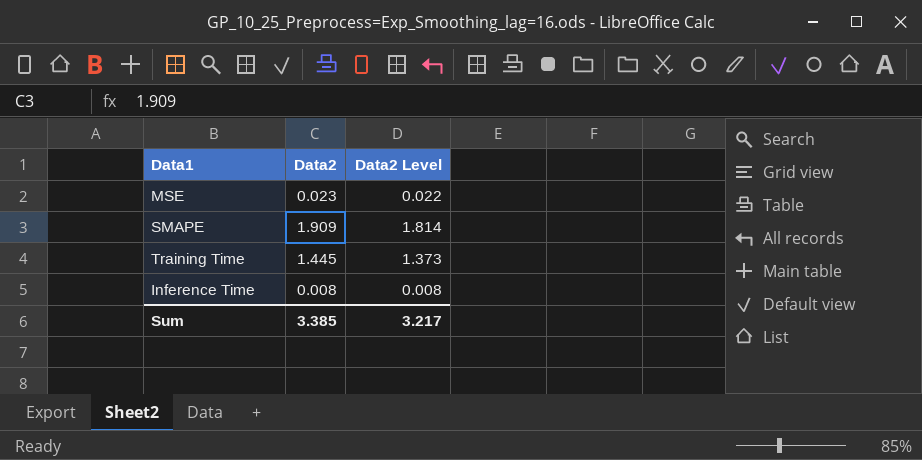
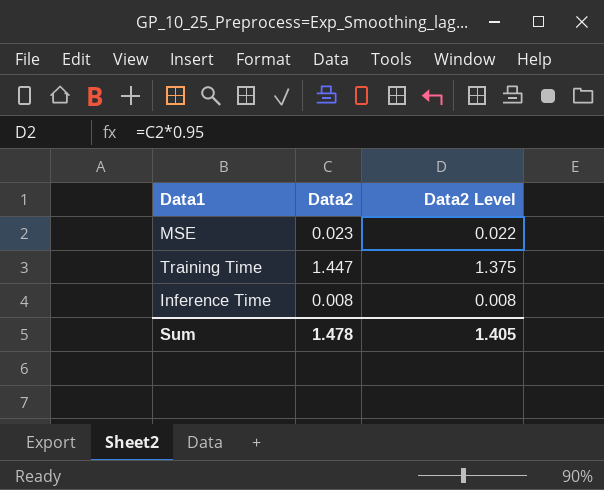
row SMAPE: 1.909 | 1.814 -> none
Training Time | Data2: 1.445 -> 1.447
Training Time | Data2 Level: 1.373 -> 1.375
Sum | Data2: 3.385 -> 1.478
Sum | Data2 Level: 3.217 -> 1.405

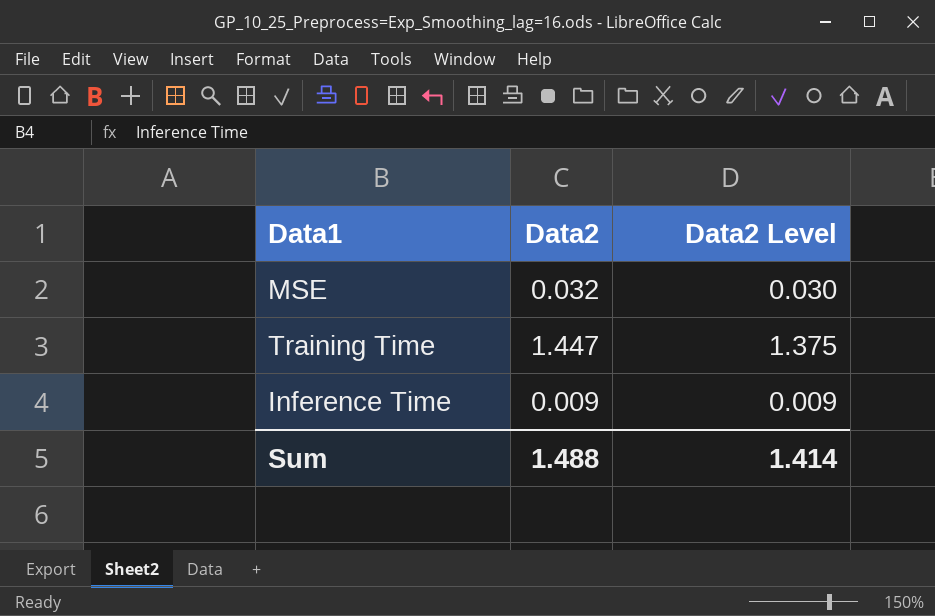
MSE | Data2: 0.023 -> 0.032
MSE | Data2 Level: 0.022 -> 0.030
Inference Time | Data2: 0.008 -> 0.009
Inference Time | Data2 Level: 0.008 -> 0.009
Sum | Data2: 1.478 -> 1.488
Sum | Data2 Level: 1.405 -> 1.414

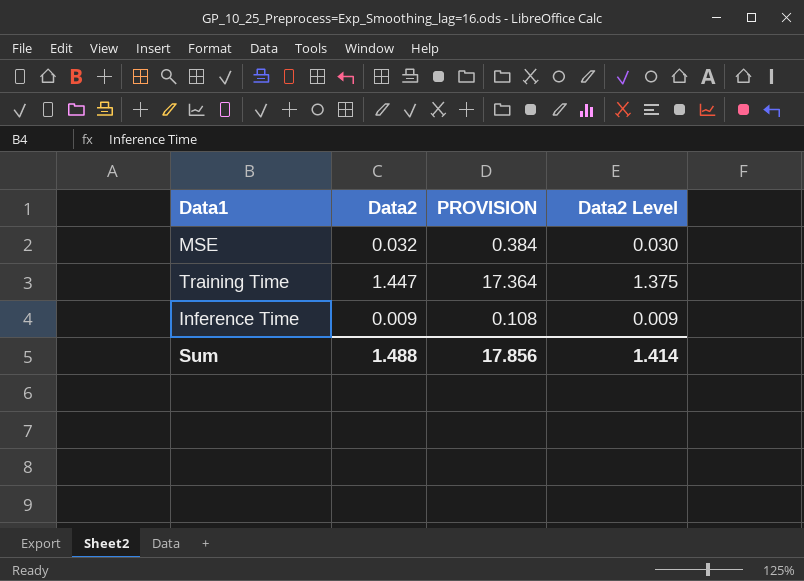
column PROVISION | formula: none -> [Data2] * 12

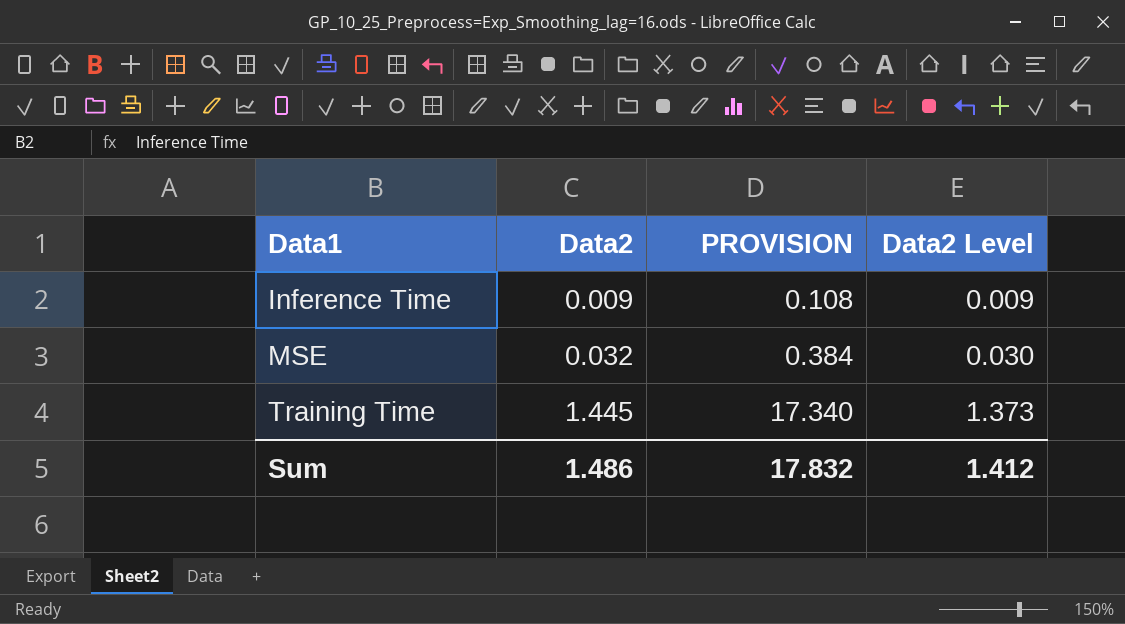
row order: none -> Data1 ascending
Training Time | Data2: 1.447 -> 1.445
Training Time | PROVISION: 17.364 -> 17.340
Training Time | Data2 Level: 1.375 -> 1.373
Sum | Data2: 1.488 -> 1.486
Sum | PROVISION: 17.856 -> 17.832
Sum | Data2 Level: 1.414 -> 1.412

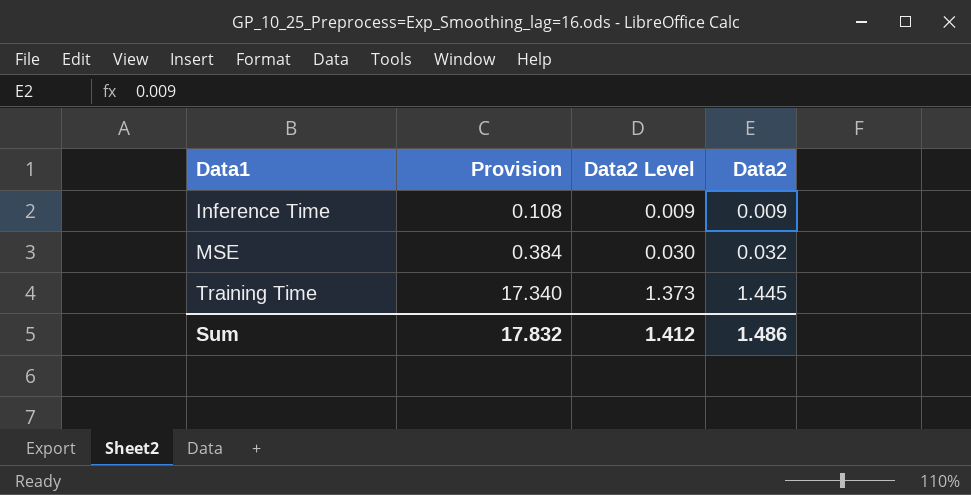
column name: PROVISION -> Provision
column Data2 | position: 2 -> 4

